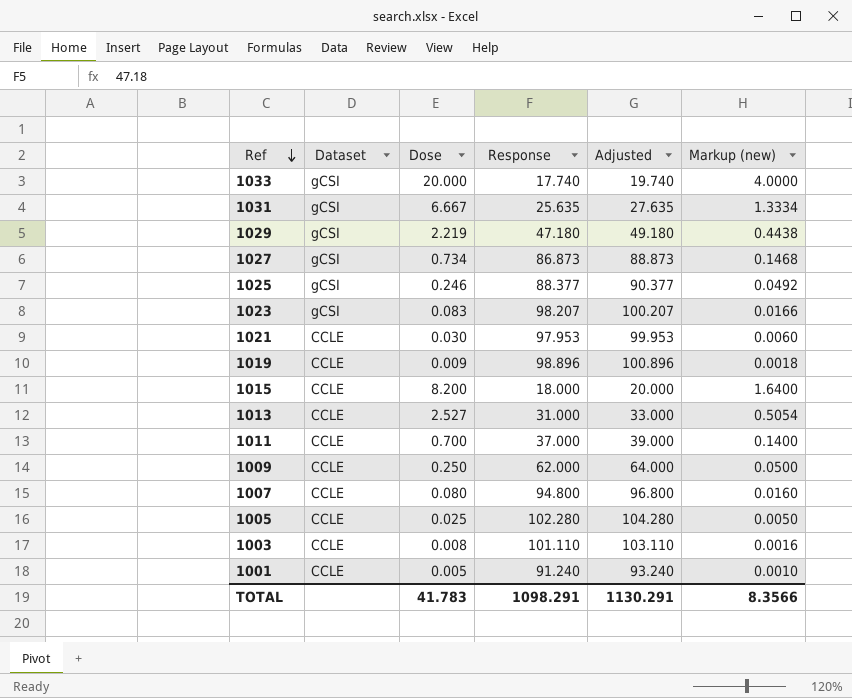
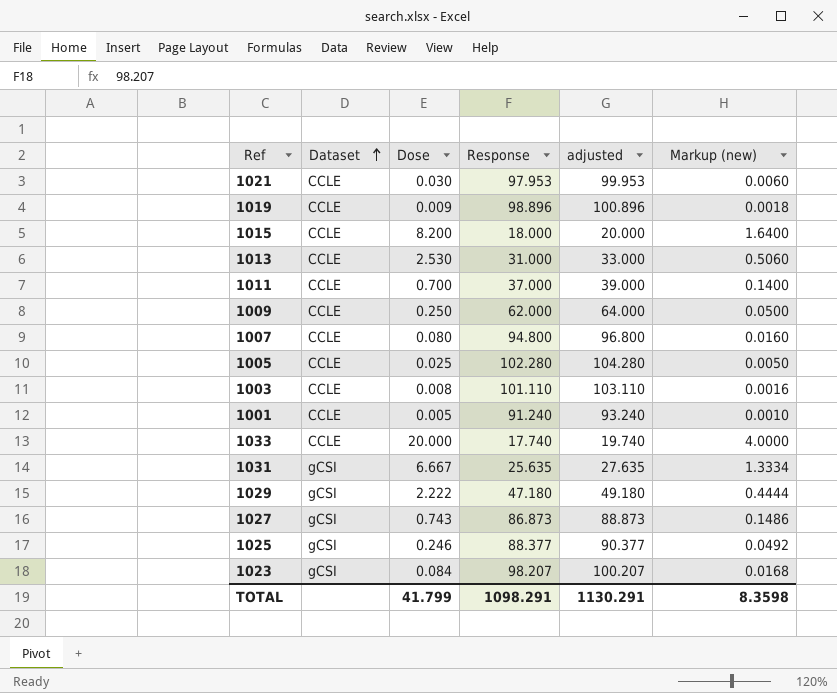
row order: Ref descending -> Dataset ascending
column name: Adjusted -> adjusted
1013 | Dose: 2.527 -> 2.530
1013 | Markup (new): 0.5054 -> 0.5060
1033 | Dataset: gCSI -> CCLE
1029 | Dose: 2.219 -> 2.222
1029 | Markup (new): 0.4438 -> 0.4444
1027 | Dose: 0.734 -> 0.743
1027 | Markup (new): 0.1468 -> 0.1486
1023 | Dose: 0.083 -> 0.084
1023 | Markup (new): 0.0166 -> 0.0168
TOTAL | Dose: 41.783 -> 41.799
TOTAL | Markup (new): 8.3566 -> 8.3598

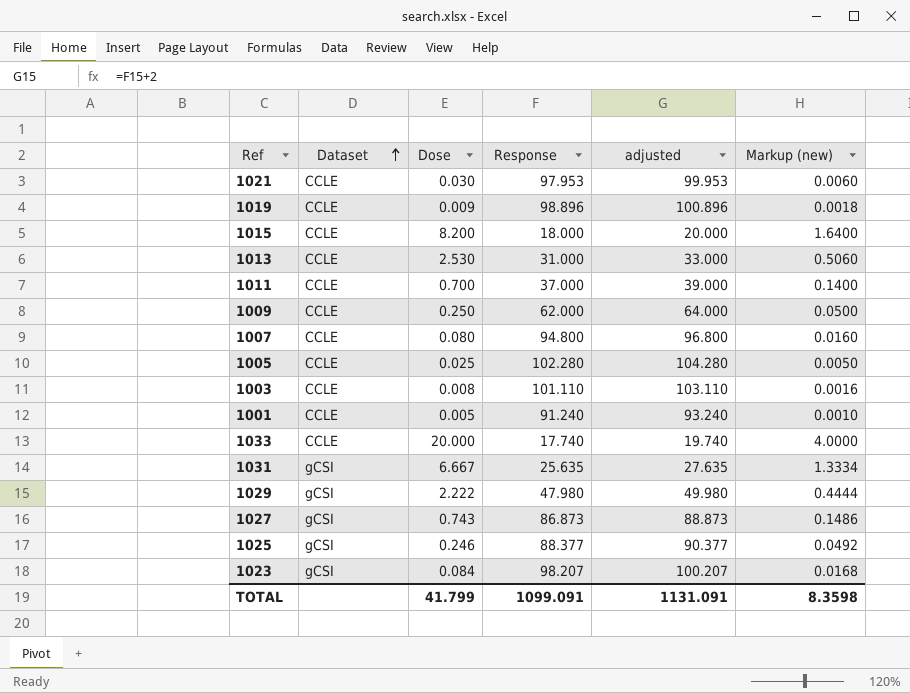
1029 | Response: 47.180 -> 47.980
1029 | adjusted: 49.180 -> 49.980
TOTAL | Response: 1098.291 -> 1099.091
TOTAL | adjusted: 1130.291 -> 1131.091

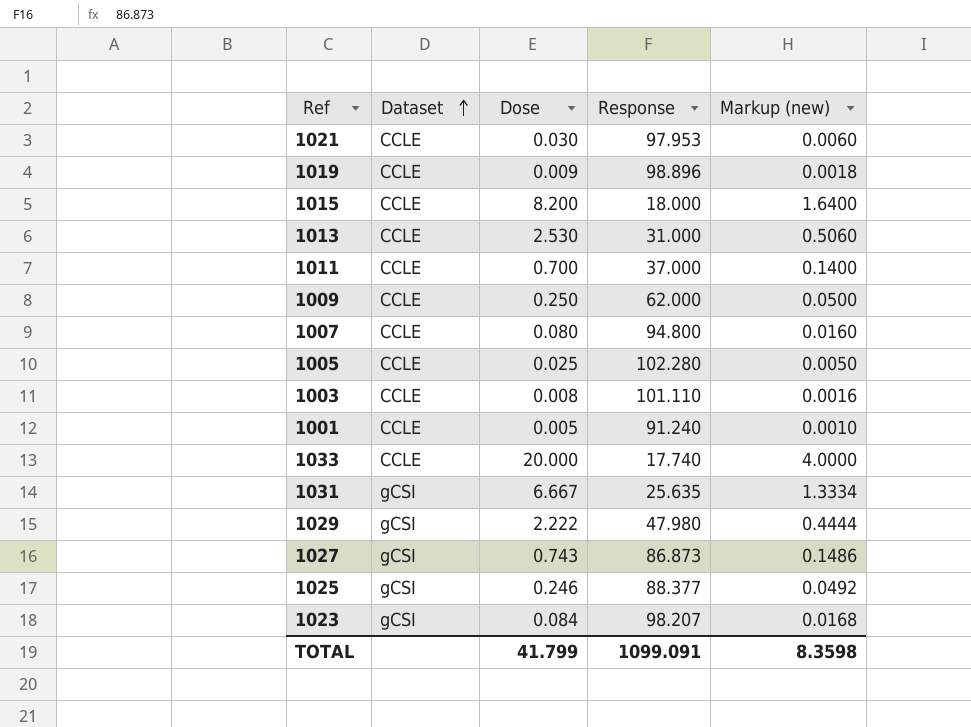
column adjusted | formula: [Response] + 2 -> none

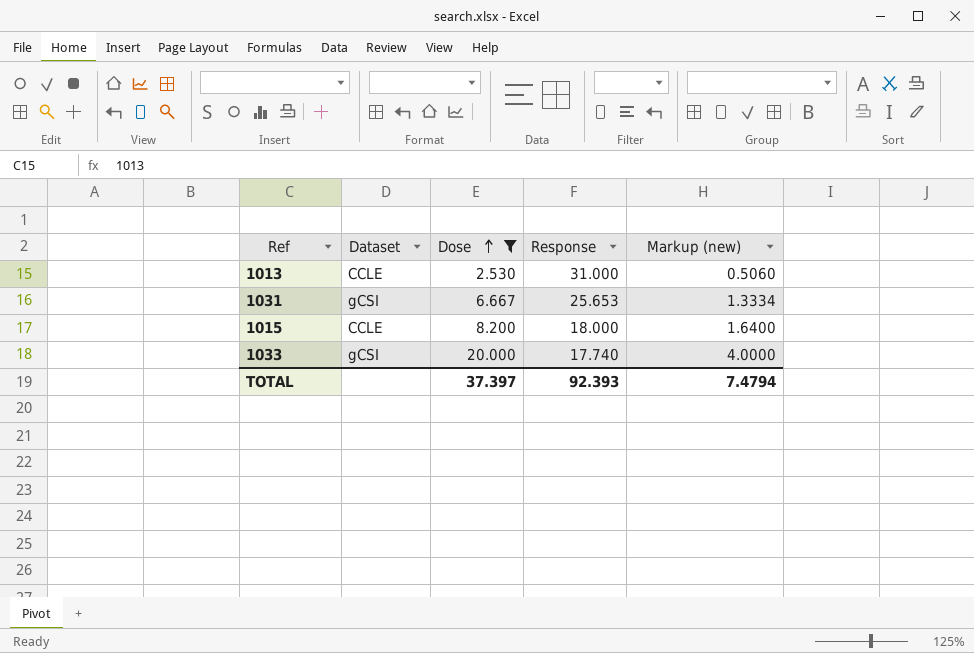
filter: none -> Dose >= 2.530
row order: Dataset ascending -> Dose ascending
1031 | Response: 25.635 -> 25.653
1033 | Dataset: CCLE -> gCSI
TOTAL | Dose: 41.799 -> 37.397
TOTAL | Response: 1099.091 -> 92.393
TOTAL | Markup (new): 8.3598 -> 7.4794

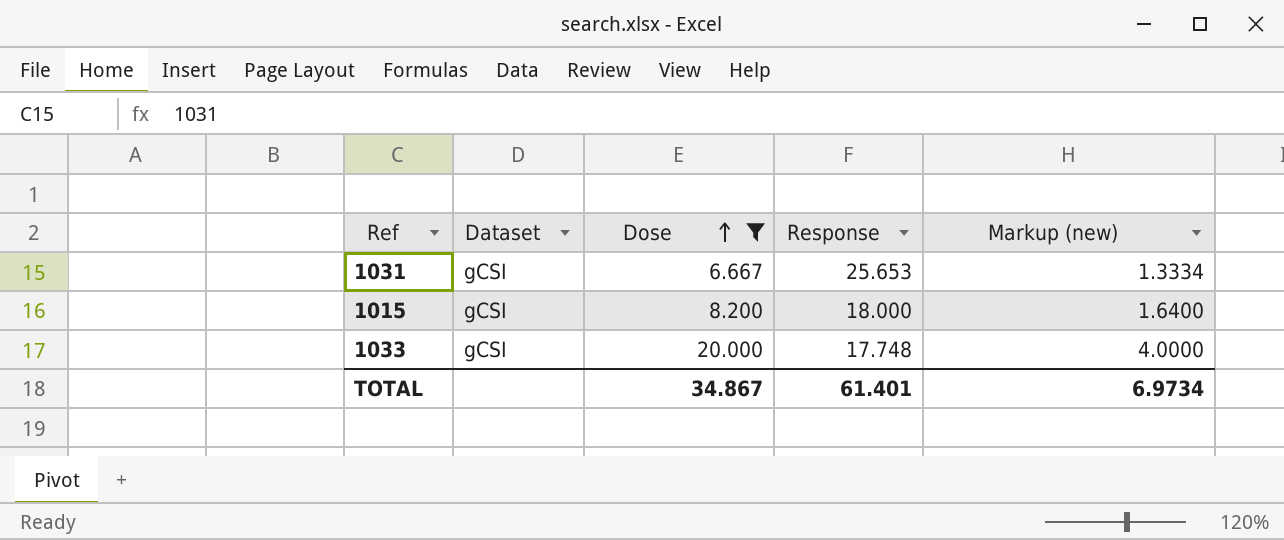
row 1013: CCLE | 2.530 | 31.000 | 0.5060 -> none
1015 | Dataset: CCLE -> gCSI
1033 | Response: 17.740 -> 17.748
TOTAL | Dose: 37.397 -> 34.867
TOTAL | Response: 92.393 -> 61.401
TOTAL | Markup (new): 7.4794 -> 6.9734

